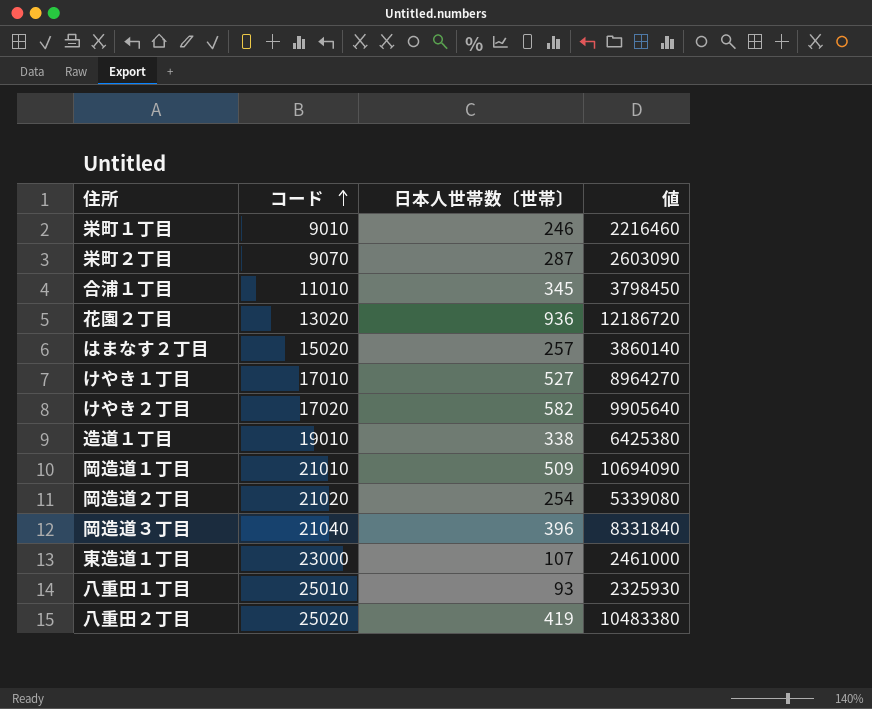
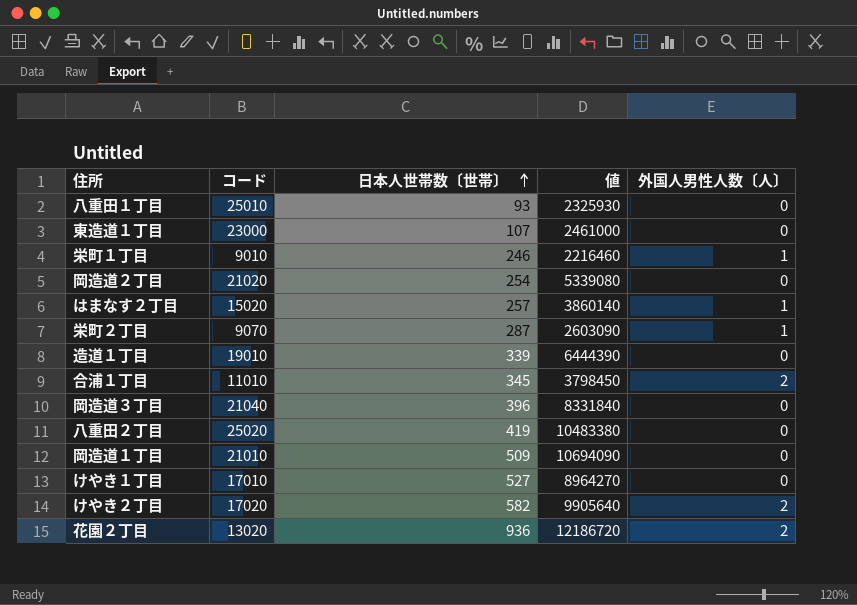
row order: コード ascending -> 日本人世帯数〔世帯〕 ascending
column 外国人男性人数〔人〕 | position: none -> 5
造道１丁目 | 日本人世帯数〔世帯〕: 338 -> 339
造道１丁目 | 値: 6425380 -> 6444390

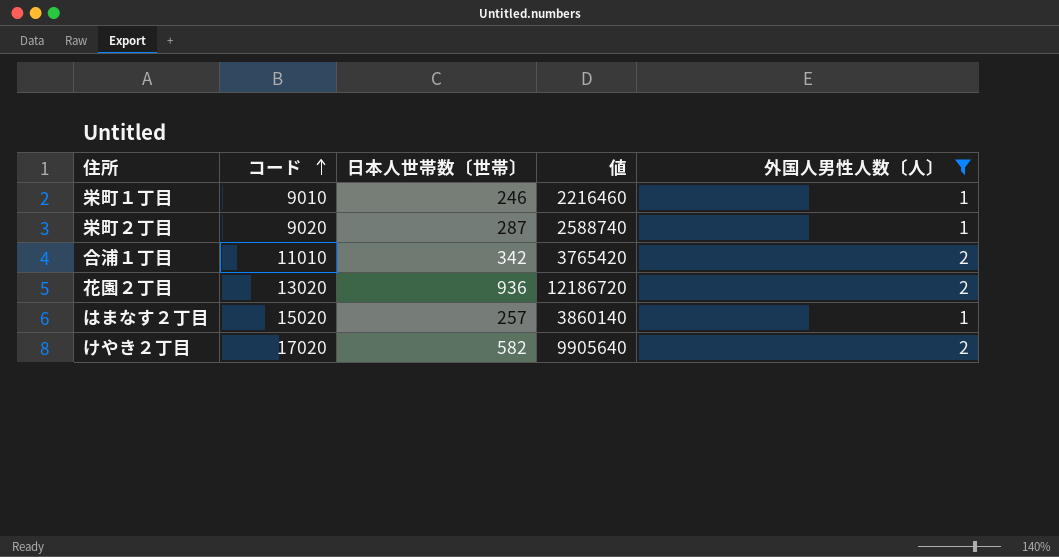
filter: none -> 外国人男性人数〔人〕 != 0
row order: 日本人世帯数〔世帯〕 ascending -> コード ascending
栄町２丁目 | コード: 9070 -> 9020
栄町２丁目 | 値: 2603090 -> 2588740
合浦１丁目 | 日本人世帯数〔世帯〕: 345 -> 342
合浦１丁目 | 値: 3798450 -> 3765420

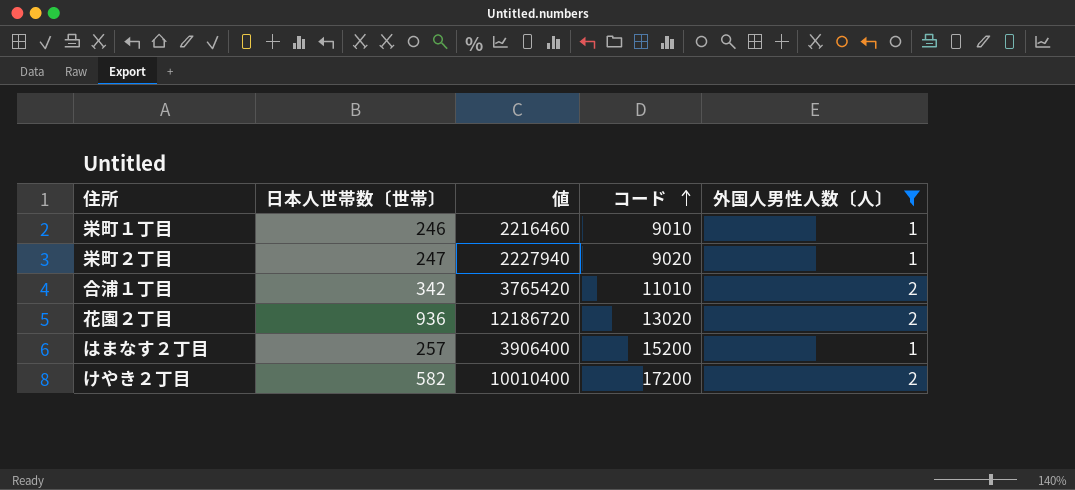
column コード | position: 2 -> 4
栄町２丁目 | 日本人世帯数〔世帯〕: 287 -> 247
栄町２丁目 | 値: 2588740 -> 2227940
はまなす２丁目 | 値: 3860140 -> 3906400
はまなす２丁目 | コード: 15020 -> 15200
けやき２丁目 | 値: 9905640 -> 10010400
けやき２丁目 | コード: 17020 -> 17200

